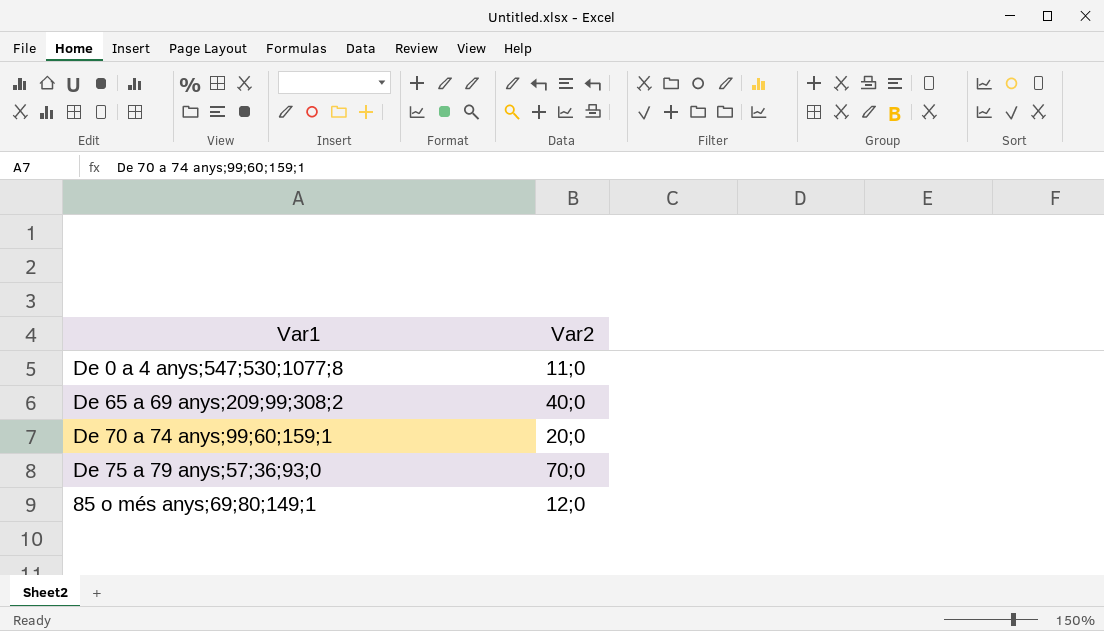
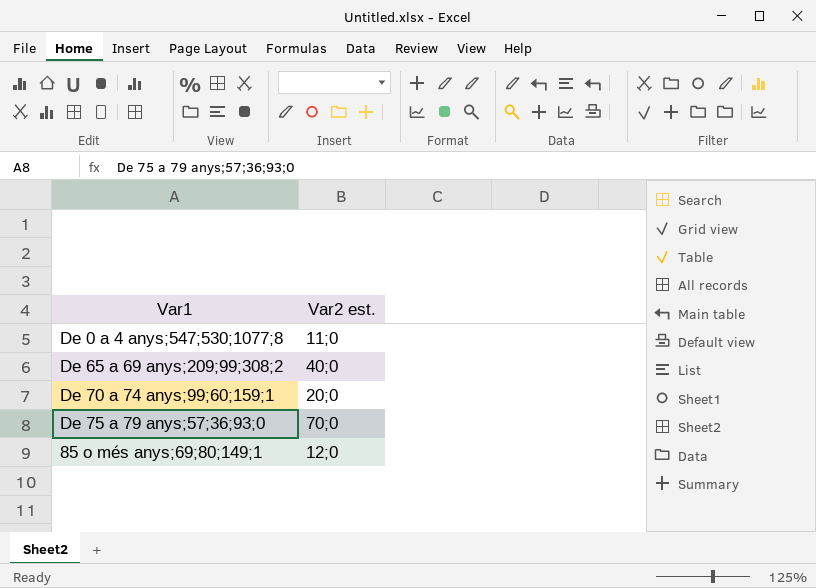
column name: Var2 -> Var2 est.

